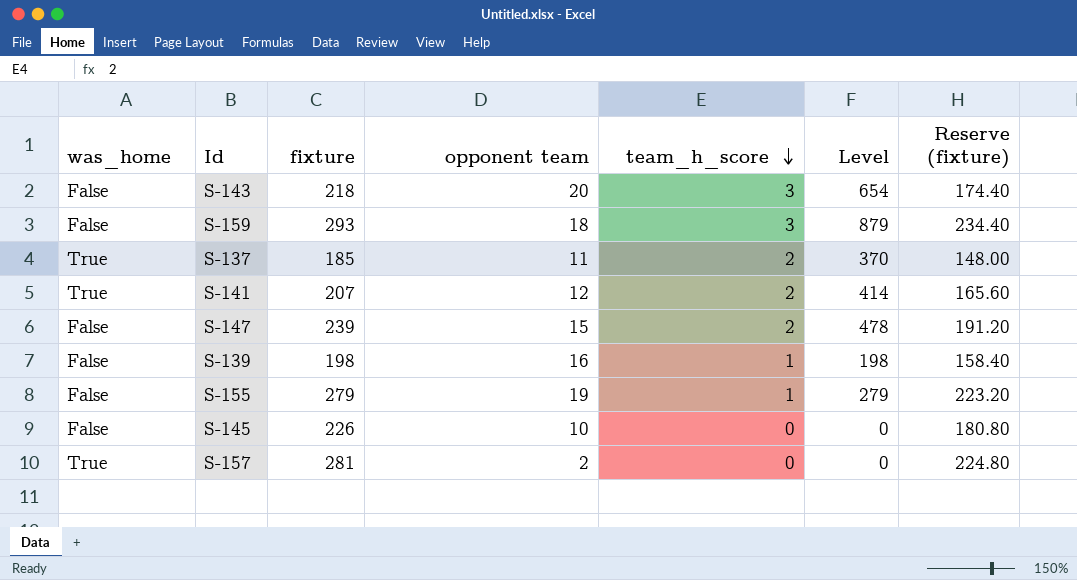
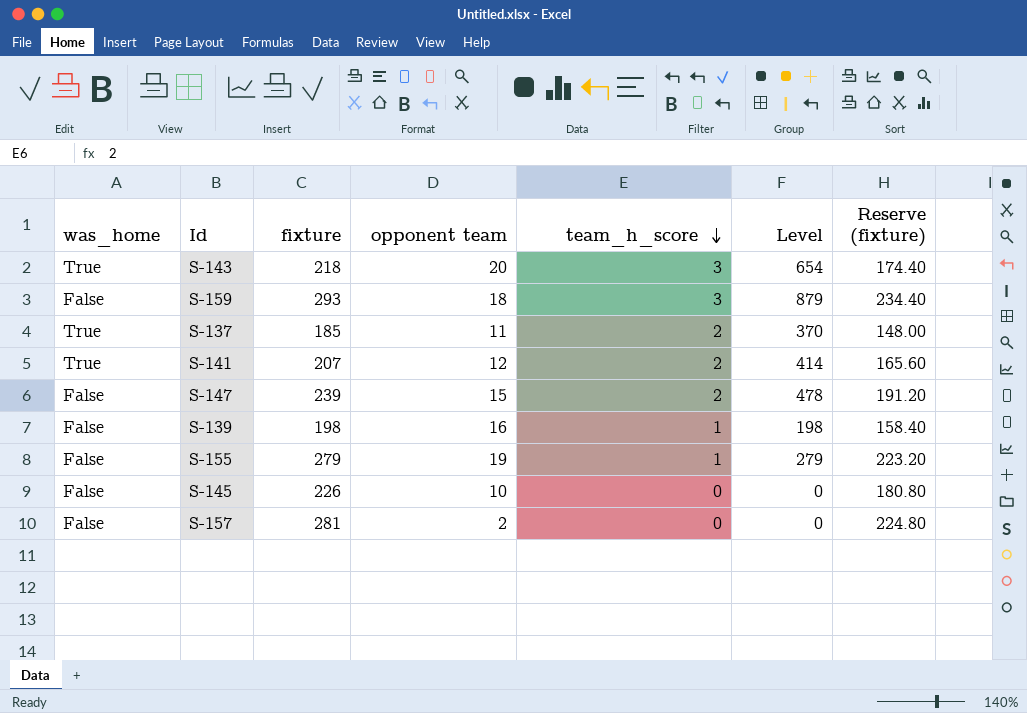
S-143 | was_home: False -> True
S-157 | was_home: True -> False

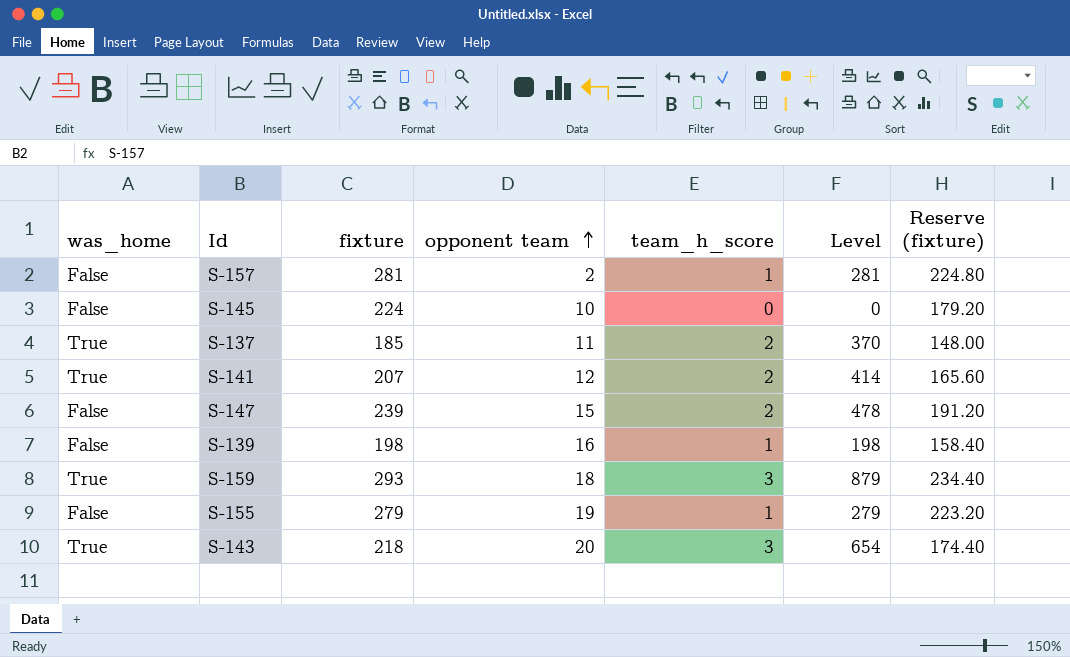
row order: team_h_score descending -> opponent team ascending
S-157 | team_h_score: 0 -> 1
S-157 | Level: 0 -> 281
S-145 | fixture: 226 -> 224
S-145 | Reserve (fixture): 180.80 -> 179.20
S-159 | was_home: False -> True

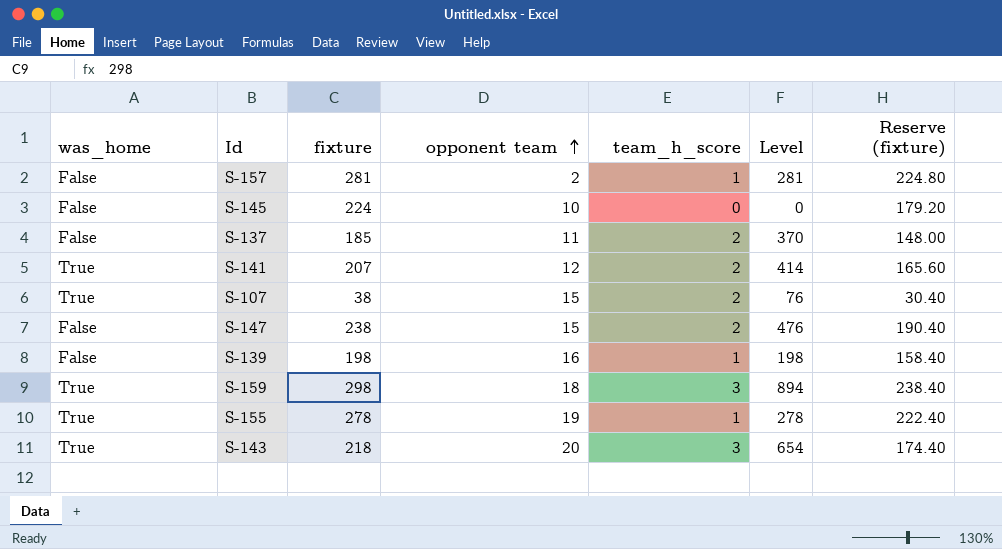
S-137 | was_home: True -> False
row S-107: none -> True | 38 | 15 | 2 | 76 | 30.40
S-147 | fixture: 239 -> 238
S-147 | Level: 478 -> 476
S-147 | Reserve (fixture): 191.20 -> 190.40
S-159 | fixture: 293 -> 298
S-159 | Level: 879 -> 894
S-159 | Reserve (fixture): 234.40 -> 238.40
S-155 | was_home: False -> True
S-155 | fixture: 279 -> 278
S-155 | Level: 279 -> 278
S-155 | Reserve (fixture): 223.20 -> 222.40

